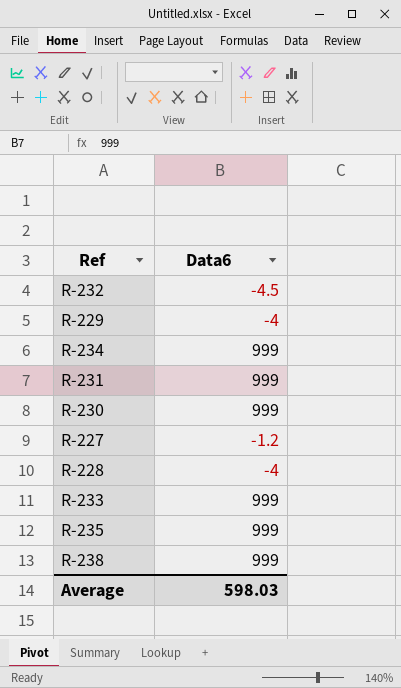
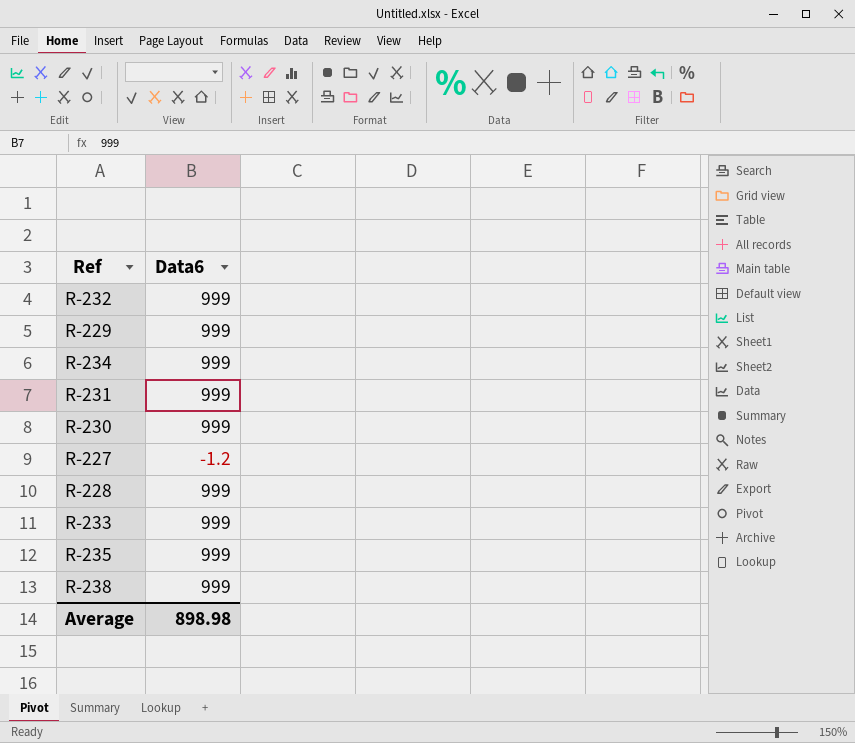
R-232 | Data6: -4.5 -> 999
R-229 | Data6: -4 -> 999
R-228 | Data6: -4 -> 999
Average | Data6: 598.03 -> 898.98

